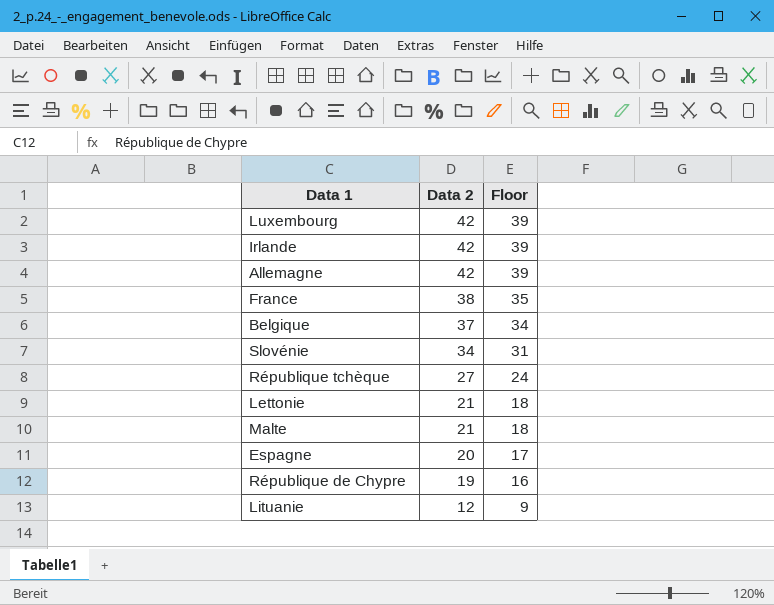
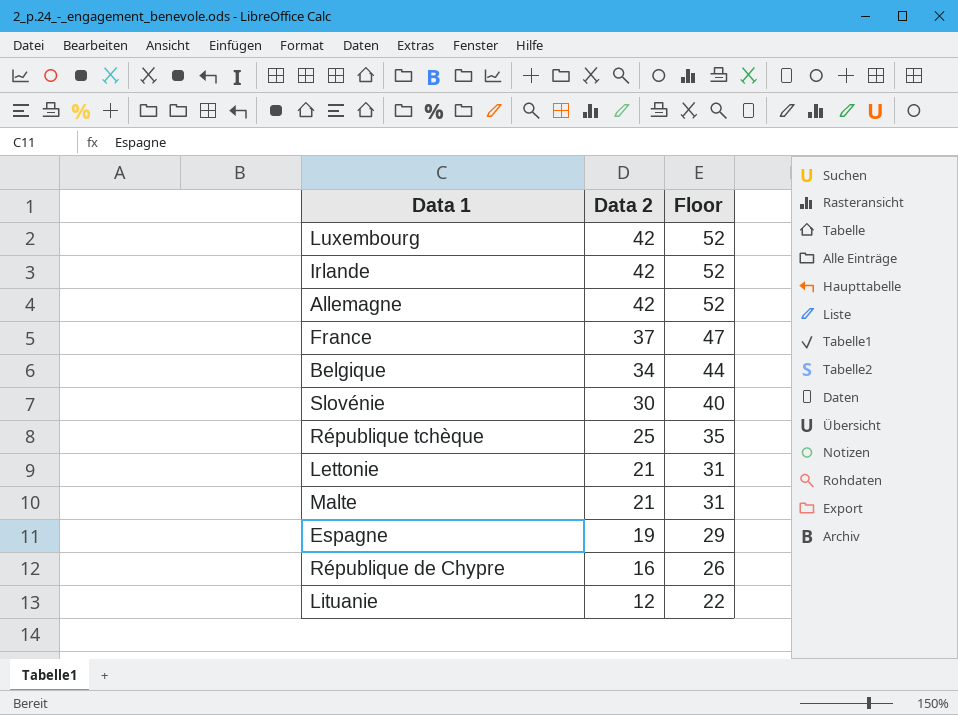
column Floor | formula: [Data 2] - 3 -> [Data 2] + 10
France | Data 2: 38 -> 37
Belgique | Data 2: 37 -> 34
Slovénie | Data 2: 34 -> 30
République tchèque | Data 2: 27 -> 25
Espagne | Data 2: 20 -> 19
République de Chypre | Data 2: 19 -> 16

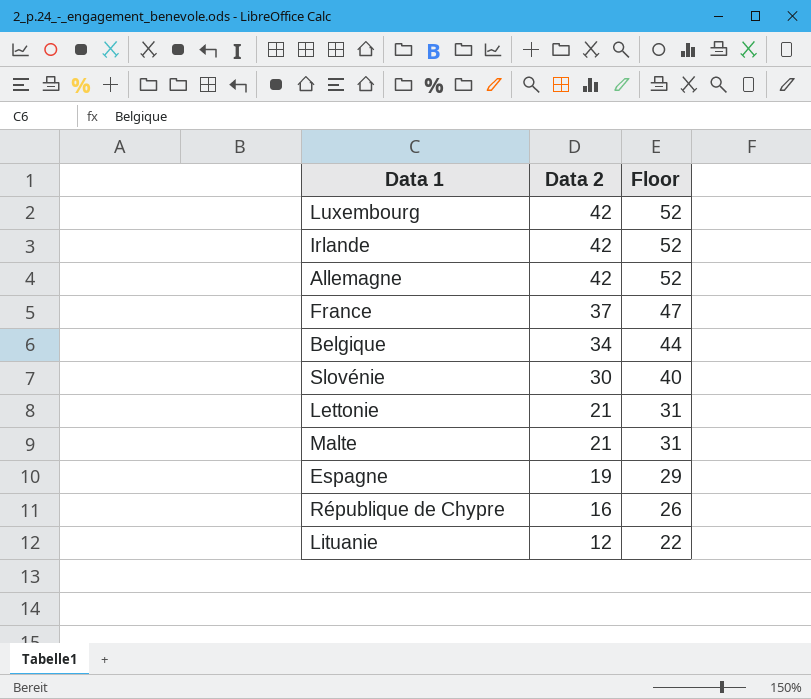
row République tchèque: 25 | 35 -> none

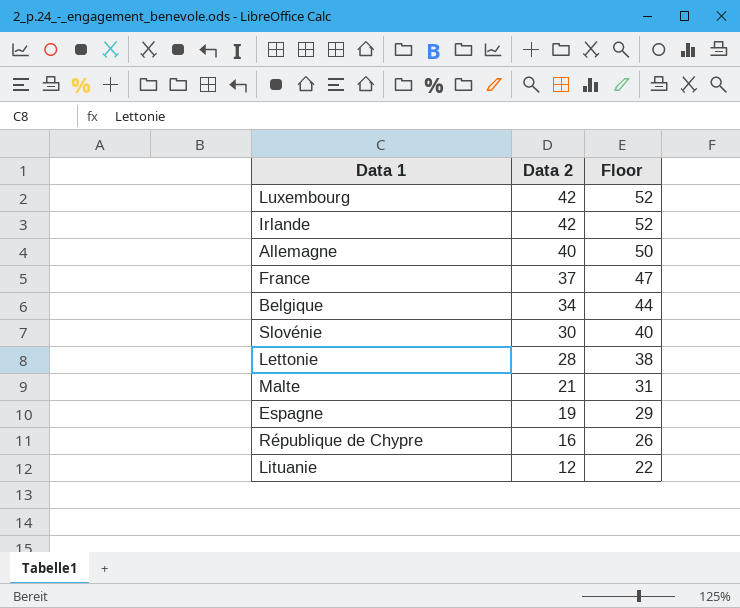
Allemagne | Data 2: 42 -> 40
Allemagne | Floor: 52 -> 50
Lettonie | Data 2: 21 -> 28
Lettonie | Floor: 31 -> 38

